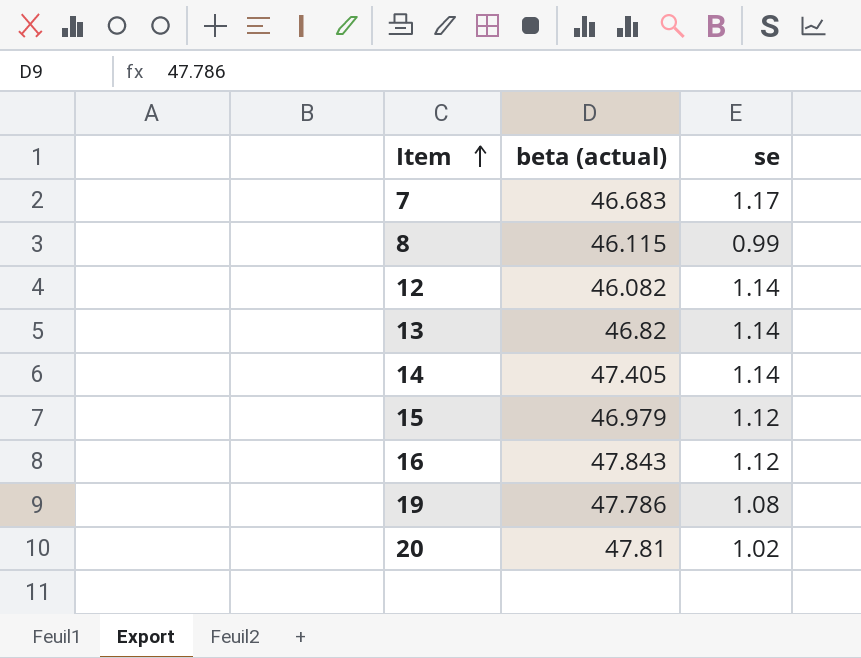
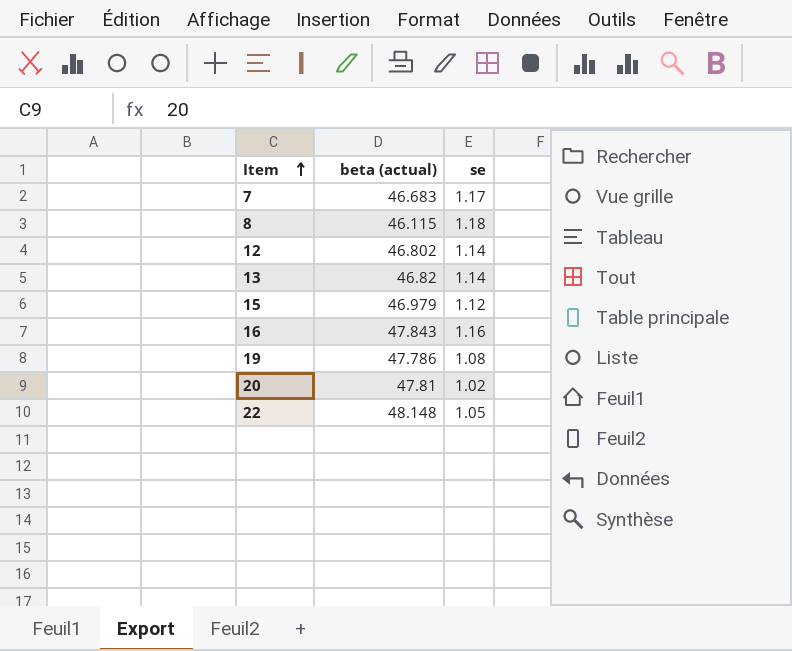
row 14: 47.405 | 1.14 -> none
8 | se: 0.99 -> 1.18
12 | beta (actual): 46.082 -> 46.802
16 | se: 1.12 -> 1.16
row 22: none -> 48.148 | 1.05

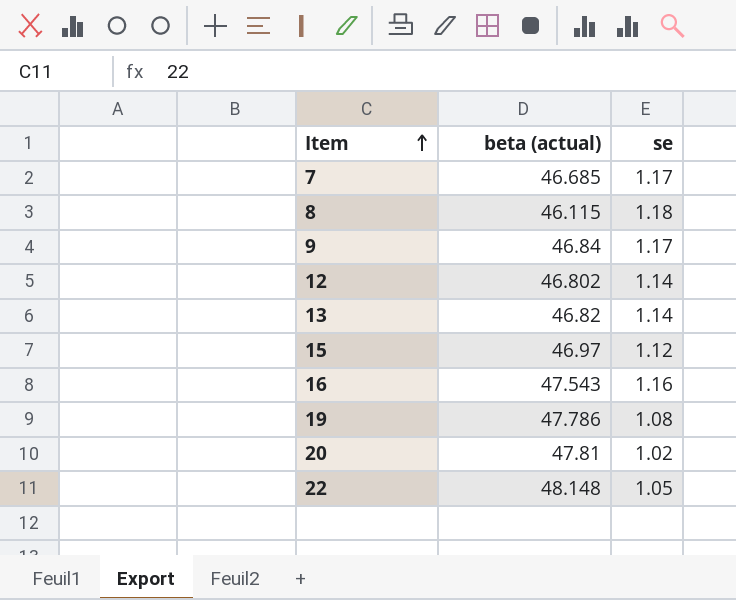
7 | beta (actual): 46.683 -> 46.685
row 9: none -> 46.84 | 1.17
15 | beta (actual): 46.979 -> 46.97
16 | beta (actual): 47.843 -> 47.543

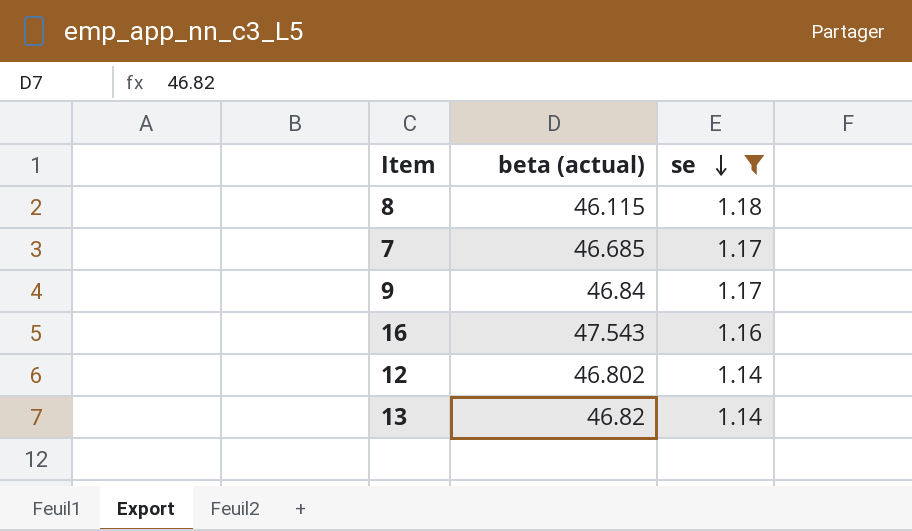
filter: none -> se >= 1.14
row order: Item ascending -> se descending

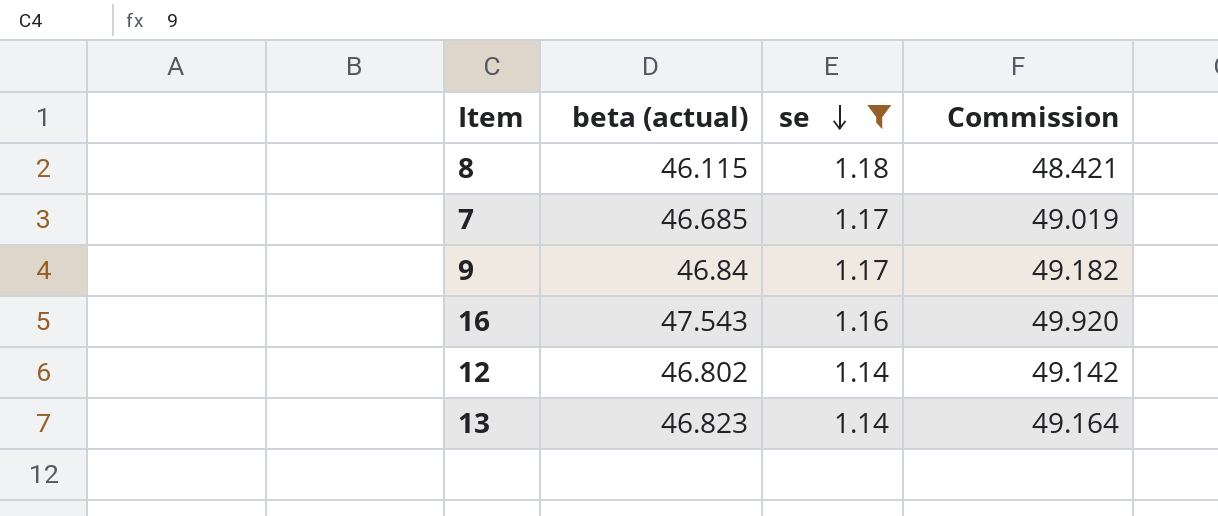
column Commission | formula: none -> [beta (actual)] * 1.05
13 | beta (actual): 46.82 -> 46.823

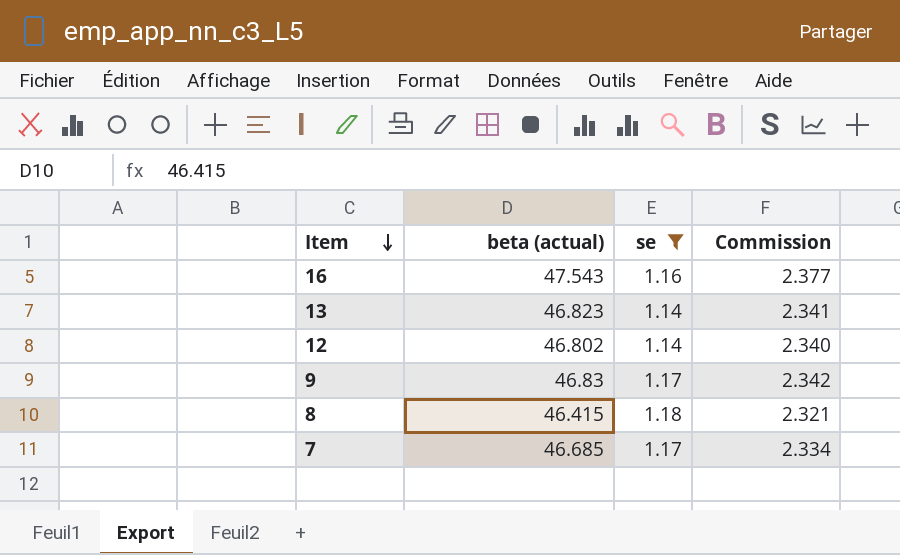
row order: se descending -> Item descending
column Commission | formula: [beta (actual)] * 1.05 -> [beta (actual)] * 0.05
9 | beta (actual): 46.84 -> 46.83
8 | beta (actual): 46.115 -> 46.415

